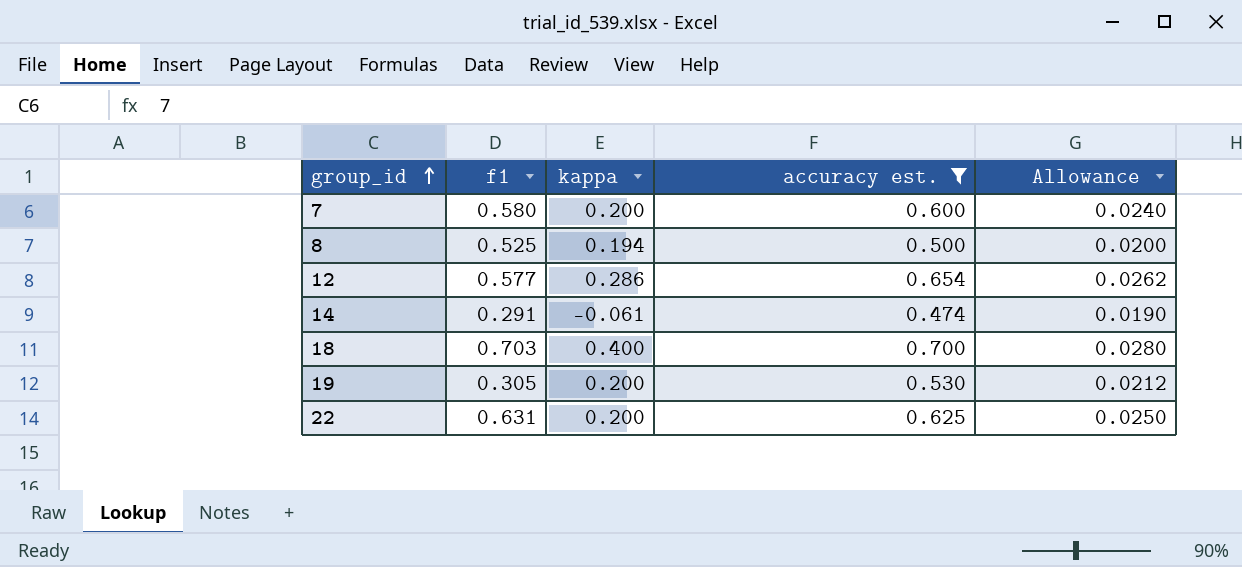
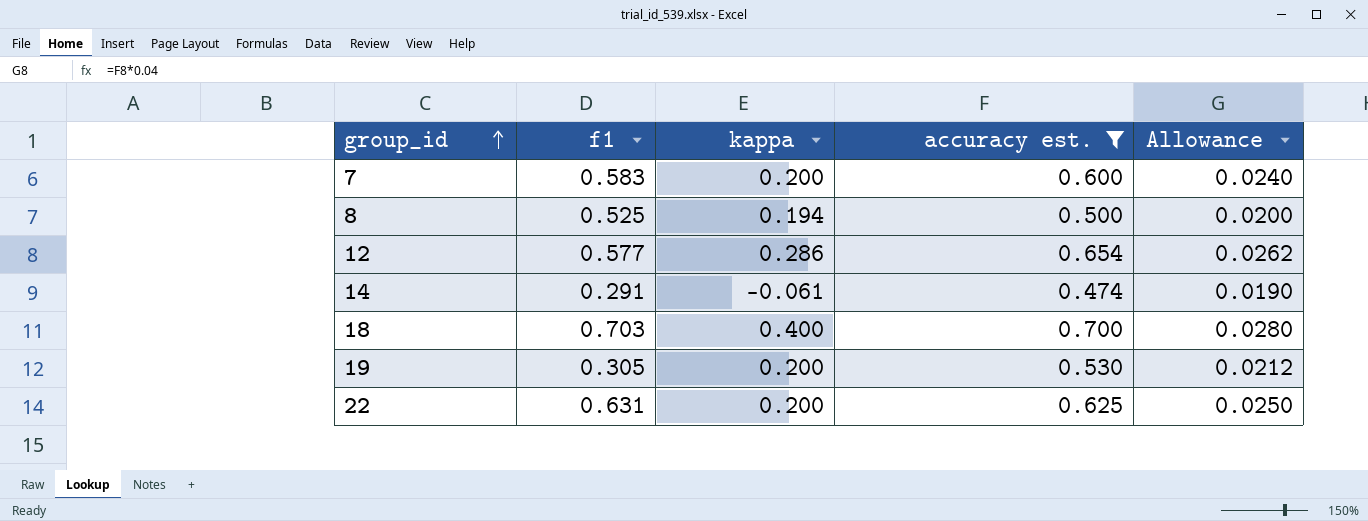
7 | f1: 0.580 -> 0.583

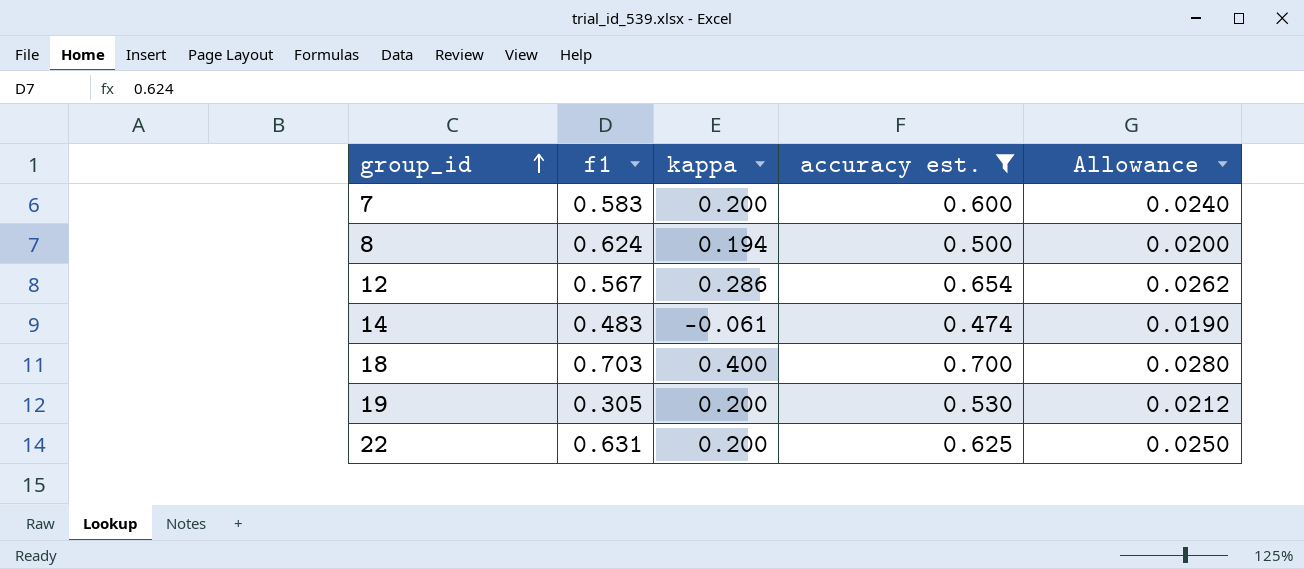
8 | f1: 0.525 -> 0.624
12 | f1: 0.577 -> 0.567
14 | f1: 0.291 -> 0.483

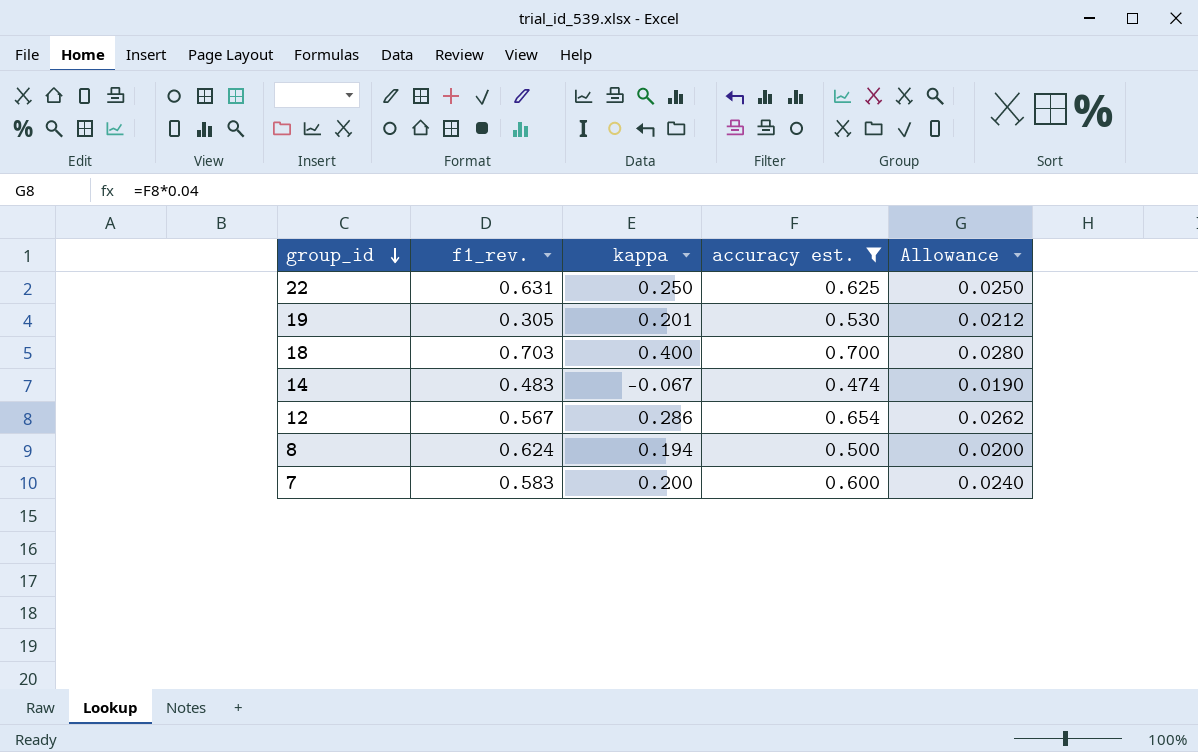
row order: group_id ascending -> group_id descending
column name: f1 -> f1_rev.
22 | kappa: 0.200 -> 0.250
19 | kappa: 0.200 -> 0.201
14 | kappa: -0.061 -> -0.067

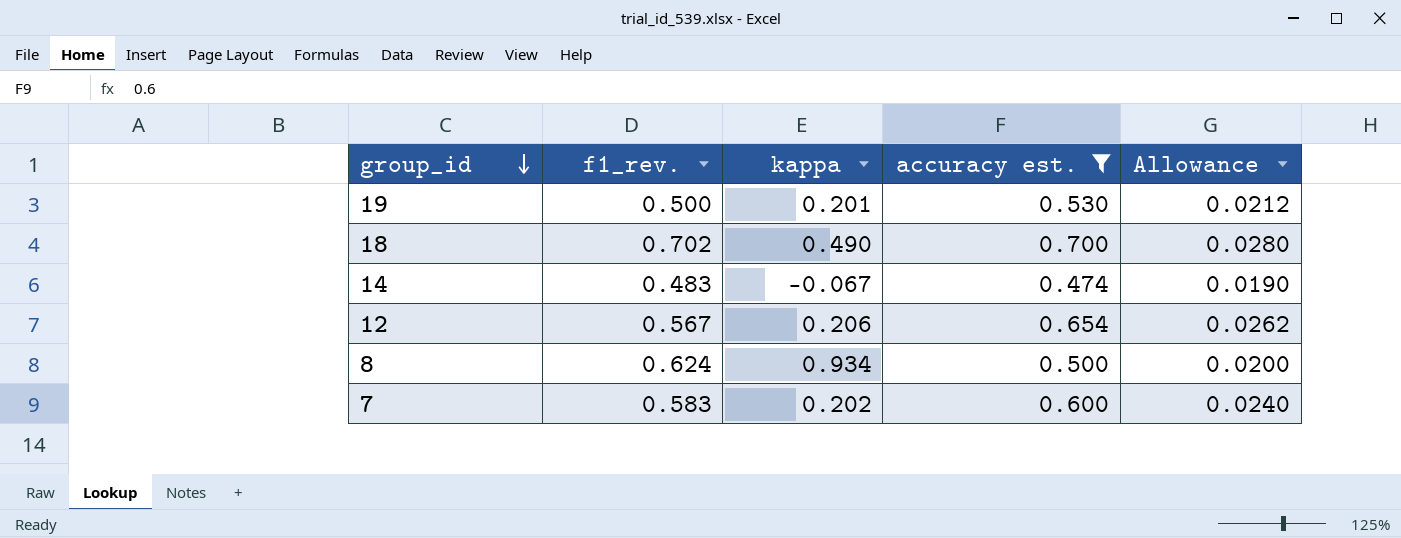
row 22: 0.631 | 0.250 | 0.625 | 0.0250 -> none
19 | f1_rev.: 0.305 -> 0.500
18 | f1_rev.: 0.703 -> 0.702
18 | kappa: 0.400 -> 0.490
12 | kappa: 0.286 -> 0.206
8 | kappa: 0.194 -> 0.934
7 | kappa: 0.200 -> 0.202

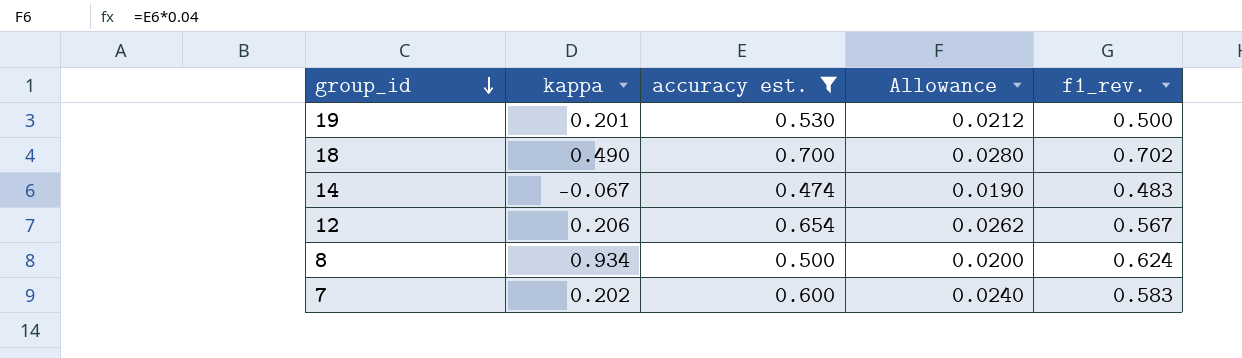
column f1_rev. | position: 2 -> 5

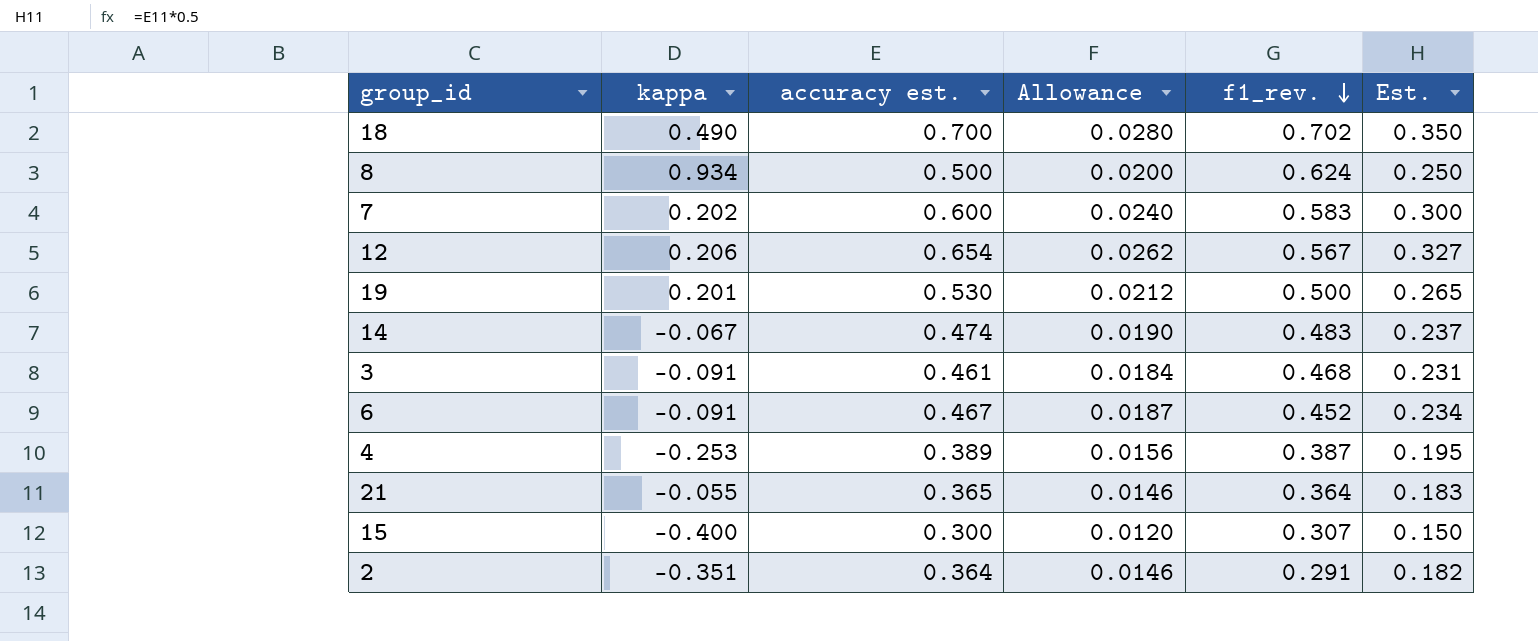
filter: accuracy est. >= 0.474 -> none
row order: group_id descending -> f1_rev. descending
column Est. | formula: none -> [accuracy est.] * 0.5

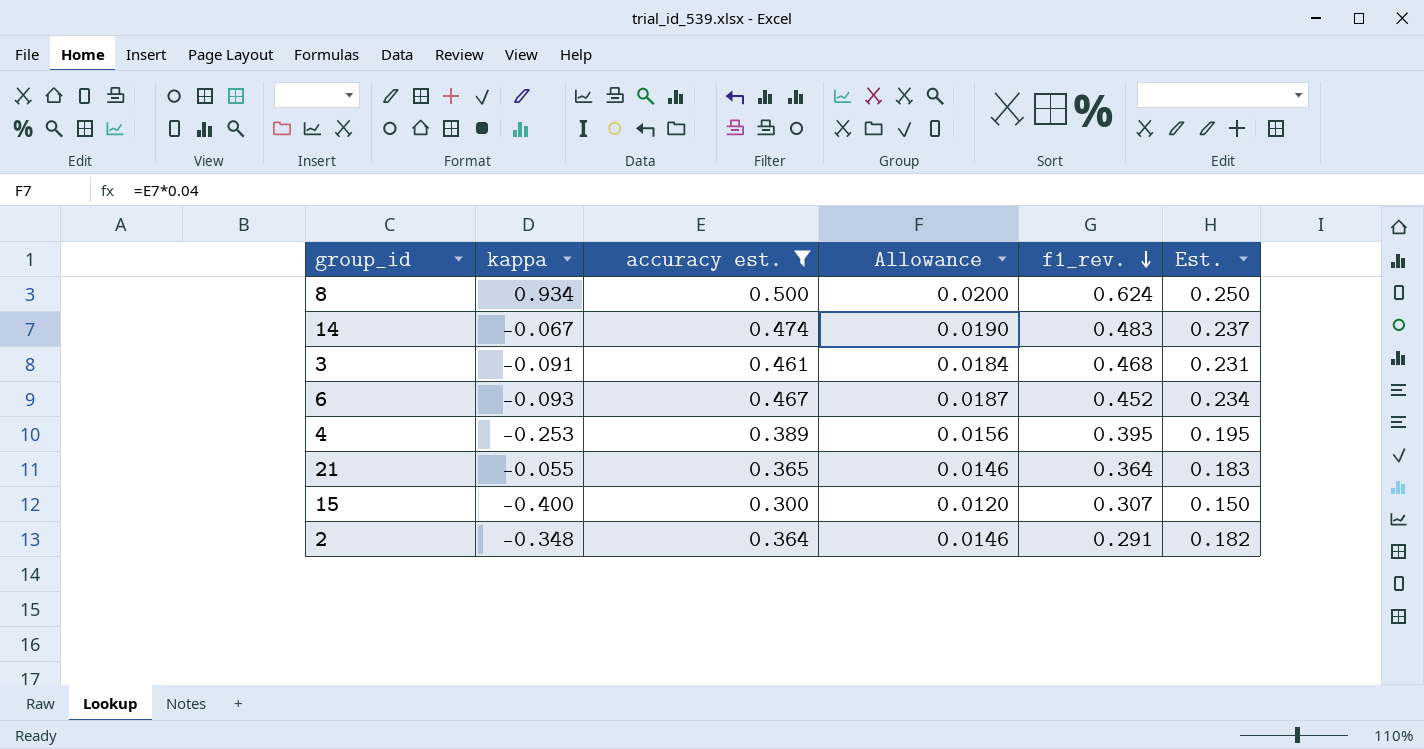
filter: none -> accuracy est. <= 0.500
6 | kappa: -0.091 -> -0.093
4 | f1_rev.: 0.387 -> 0.395
2 | kappa: -0.351 -> -0.348

